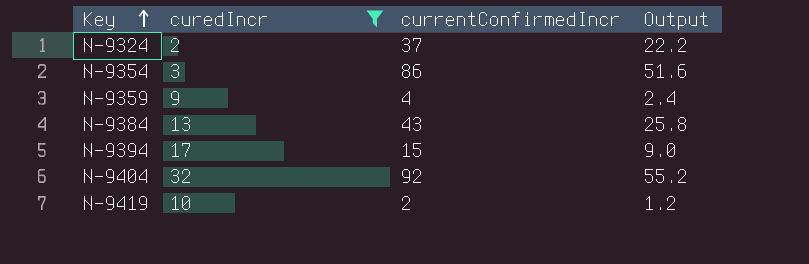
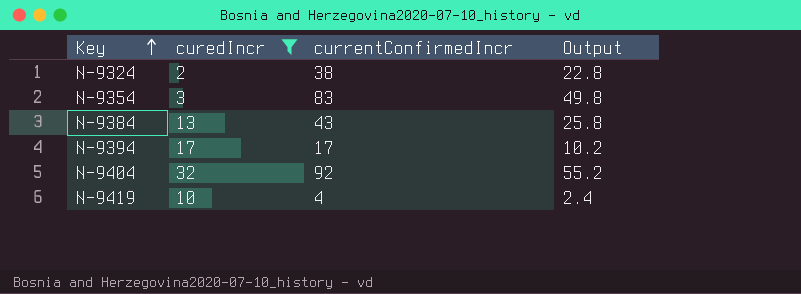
row N-9359: 9 | 4 | 2.4 -> none
N-9324 | currentConfirmedIncr: 37 -> 38
N-9324 | Output: 22.2 -> 22.8
N-9354 | currentConfirmedIncr: 86 -> 83
N-9354 | Output: 51.6 -> 49.8
N-9394 | currentConfirmedIncr: 15 -> 17
N-9394 | Output: 9.0 -> 10.2
N-9419 | currentConfirmedIncr: 2 -> 4
N-9419 | Output: 1.2 -> 2.4

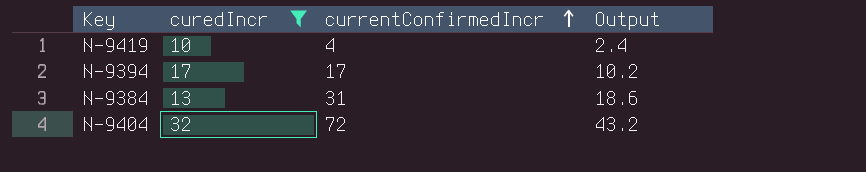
row order: Key ascending -> currentConfirmedIncr ascending
row N-9324: 2 | 38 | 22.8 -> none
row N-9354: 3 | 83 | 49.8 -> none
N-9384 | currentConfirmedIncr: 43 -> 31
N-9384 | Output: 25.8 -> 18.6
N-9404 | currentConfirmedIncr: 92 -> 72
N-9404 | Output: 55.2 -> 43.2

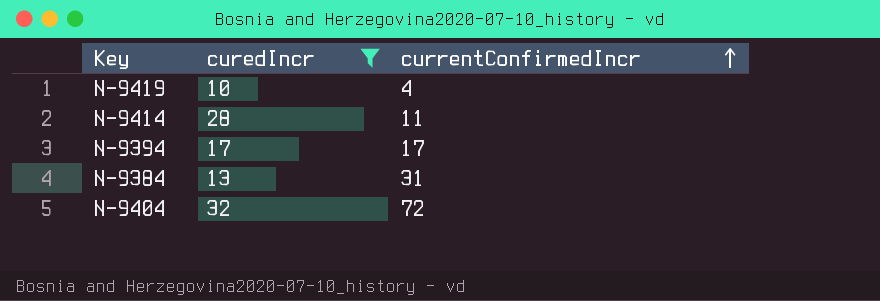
column Output | formula: [currentConfirmedIncr] * 0.6 -> none
row N-9414: none -> 28 | 11

